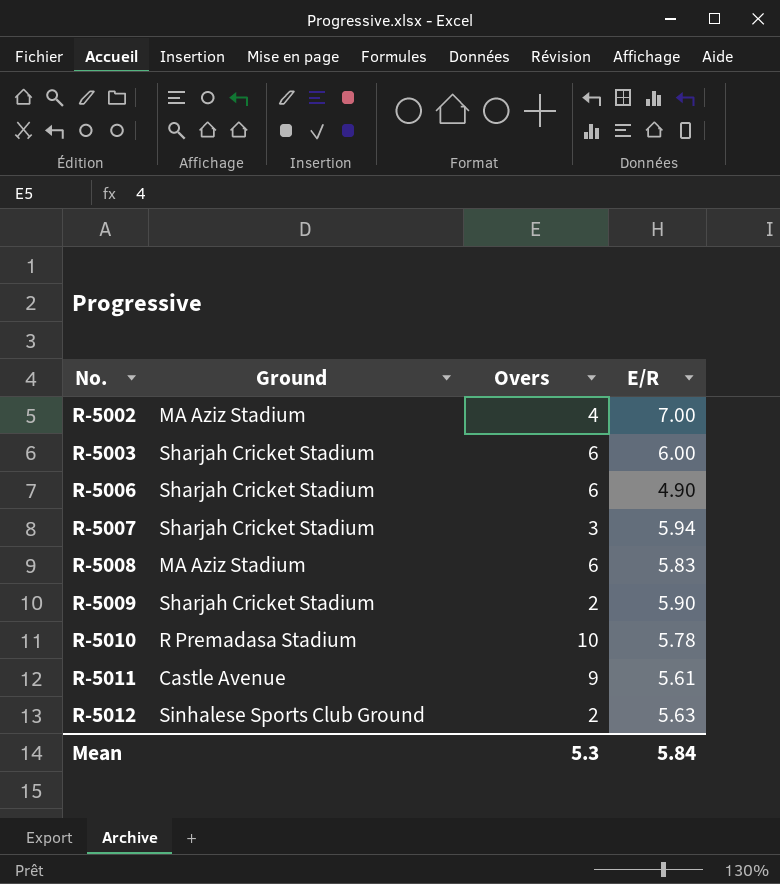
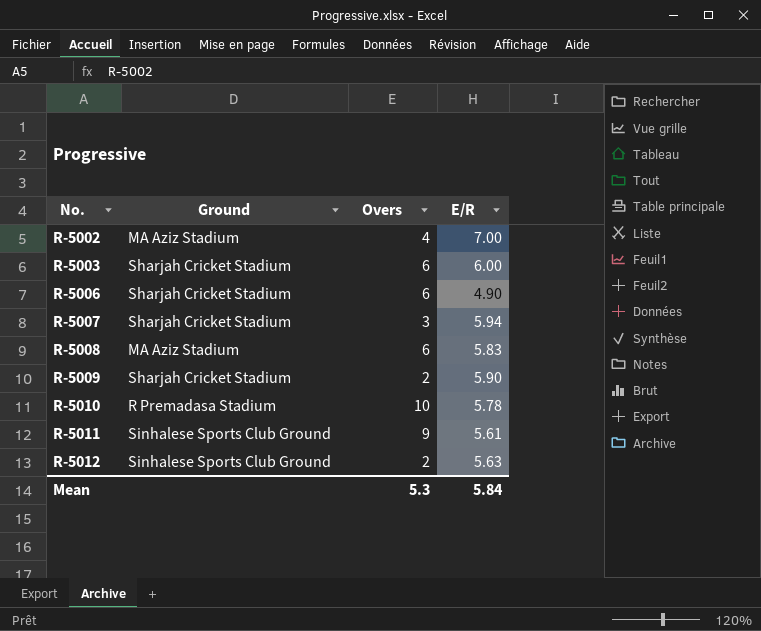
R-5011 | Ground: Castle Avenue -> Sinhalese Sports Club Ground

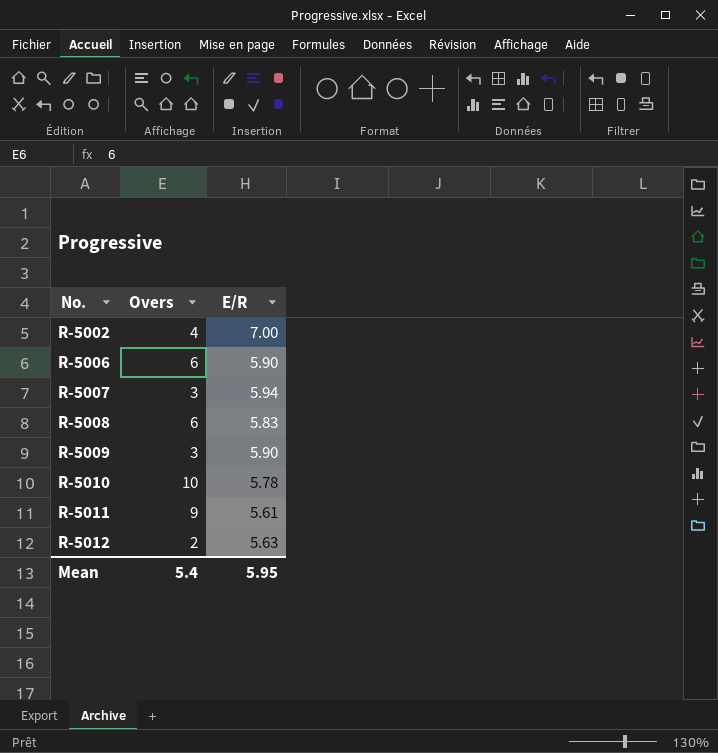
column Ground | position: 2 -> none
row R-5003: Sharjah Cricket Stadium | 6 | 6.00 -> none
R-5006 | E/R: 4.90 -> 5.90
R-5009 | Overs: 2 -> 3
Mean | Overs: 5.3 -> 5.4
Mean | E/R: 5.84 -> 5.95

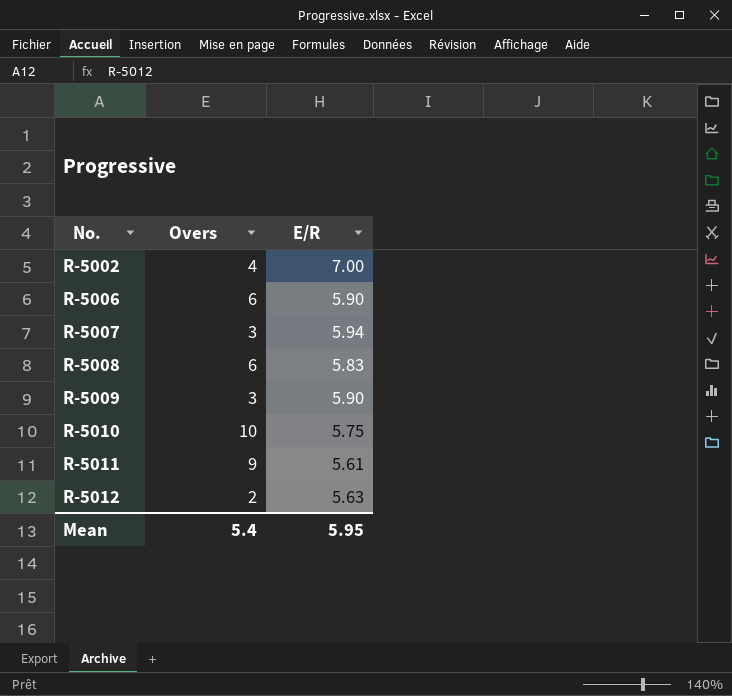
R-5010 | E/R: 5.78 -> 5.75

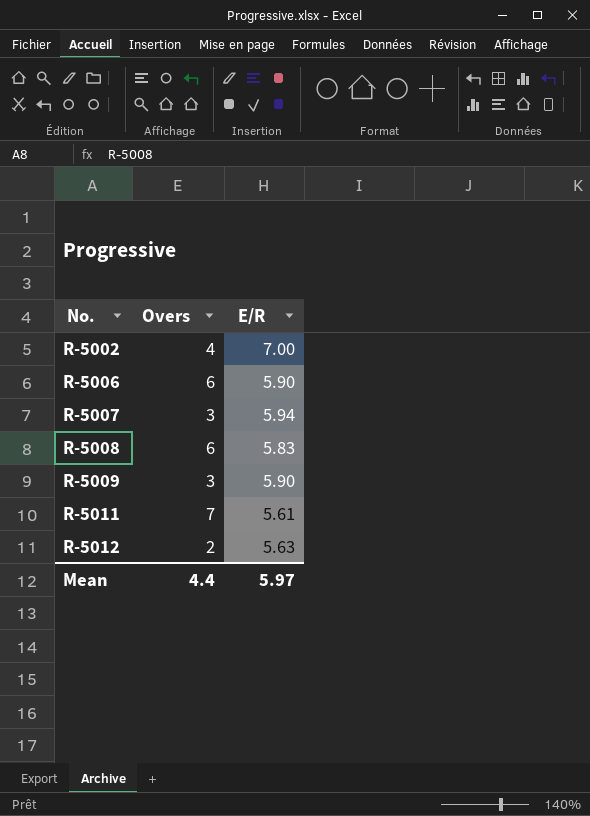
row R-5010: 10 | 5.75 -> none
R-5011 | Overs: 9 -> 7
Mean | Overs: 5.4 -> 4.4
Mean | E/R: 5.95 -> 5.97

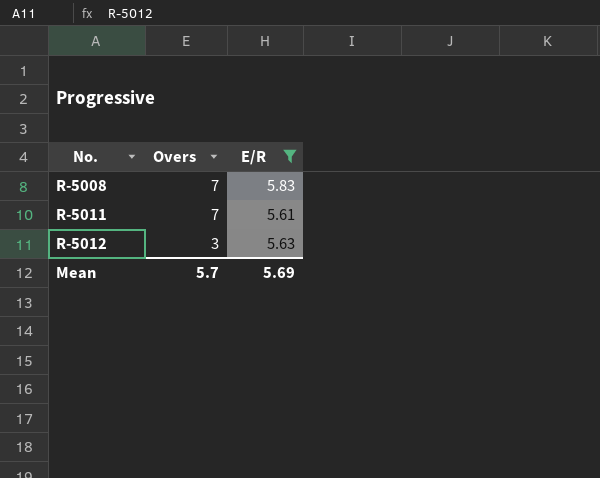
filter: none -> E/R <= 5.83
R-5008 | Overs: 6 -> 7
R-5012 | Overs: 2 -> 3
Mean | Overs: 4.4 -> 5.7
Mean | E/R: 5.97 -> 5.69

